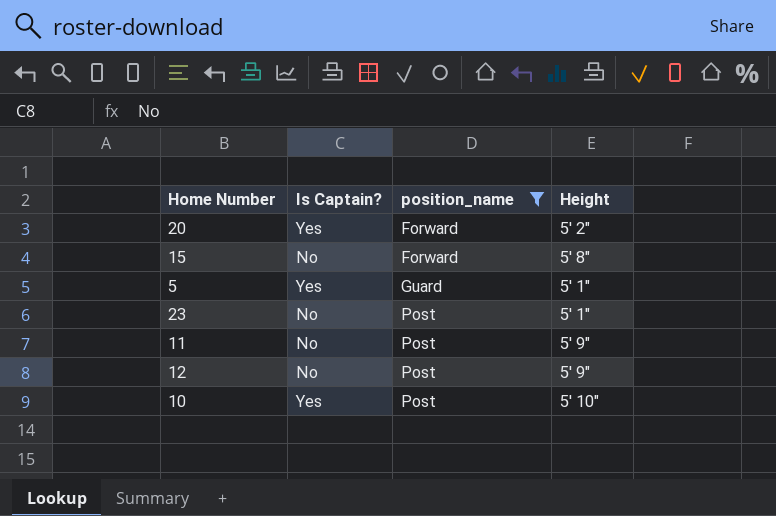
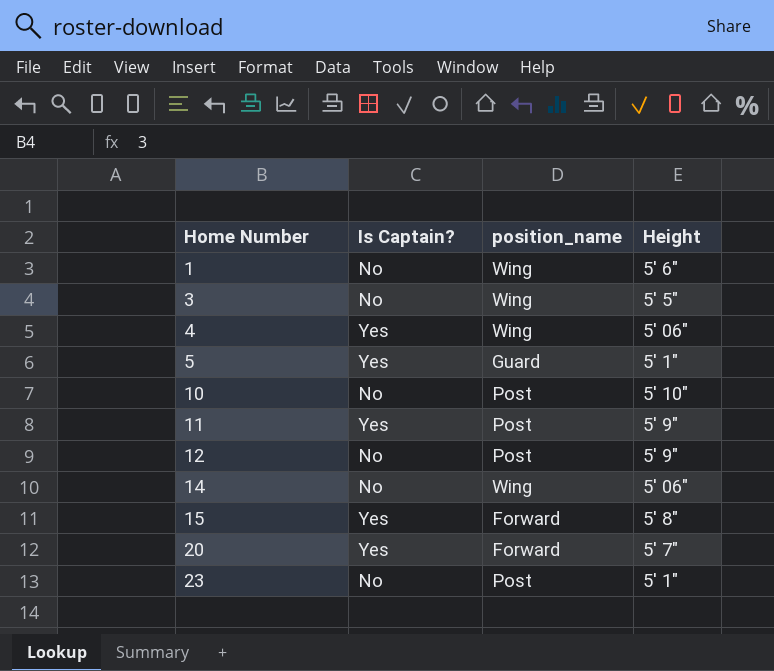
filter: position_name != Wing -> none
row order: position_name ascending -> Home Number ascending
10 | Is Captain?: Yes -> No
11 | Is Captain?: No -> Yes
15 | Is Captain?: No -> Yes
20 | Height: 5' 2" -> 5' 7"

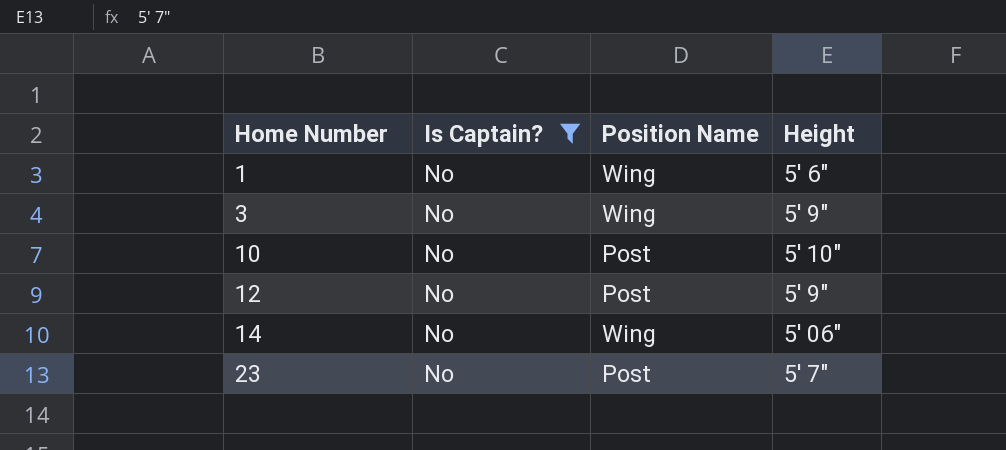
filter: none -> Is Captain? = No
column name: position_name -> Position Name
3 | Height: 5' 5" -> 5' 9"
23 | Height: 5' 1" -> 5' 7"

